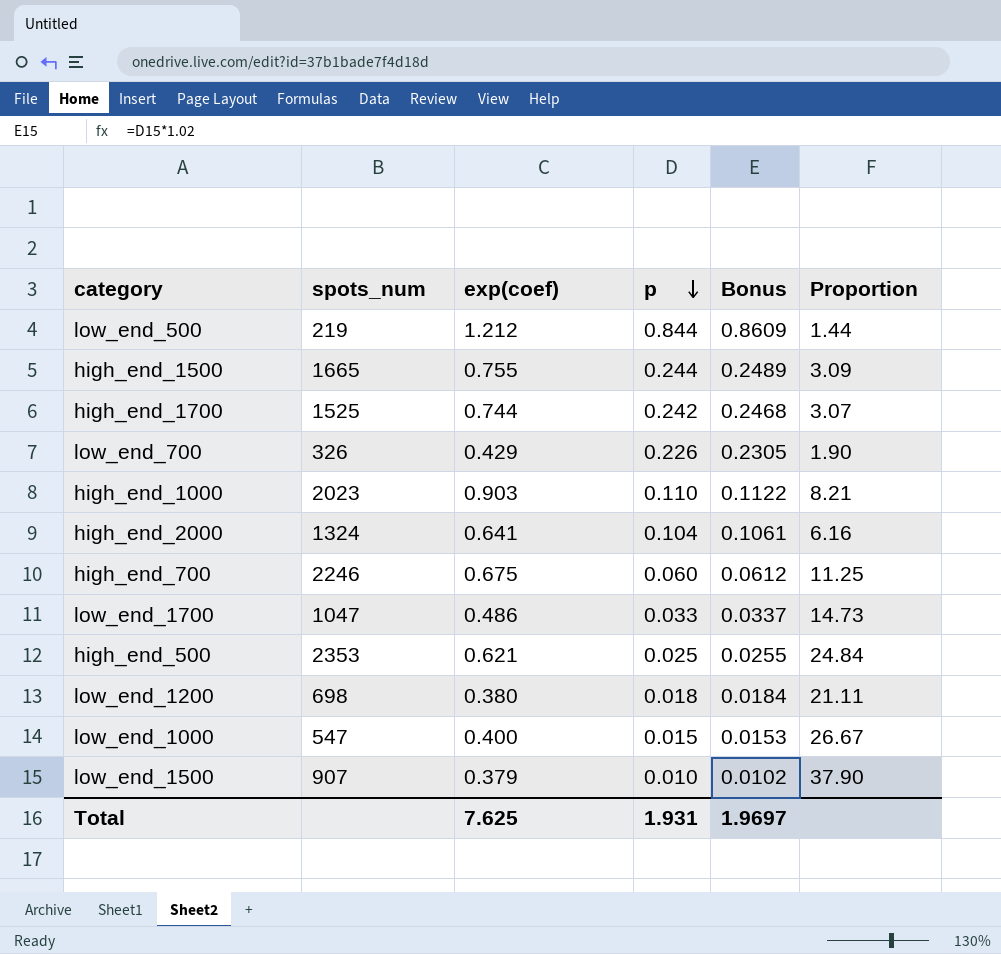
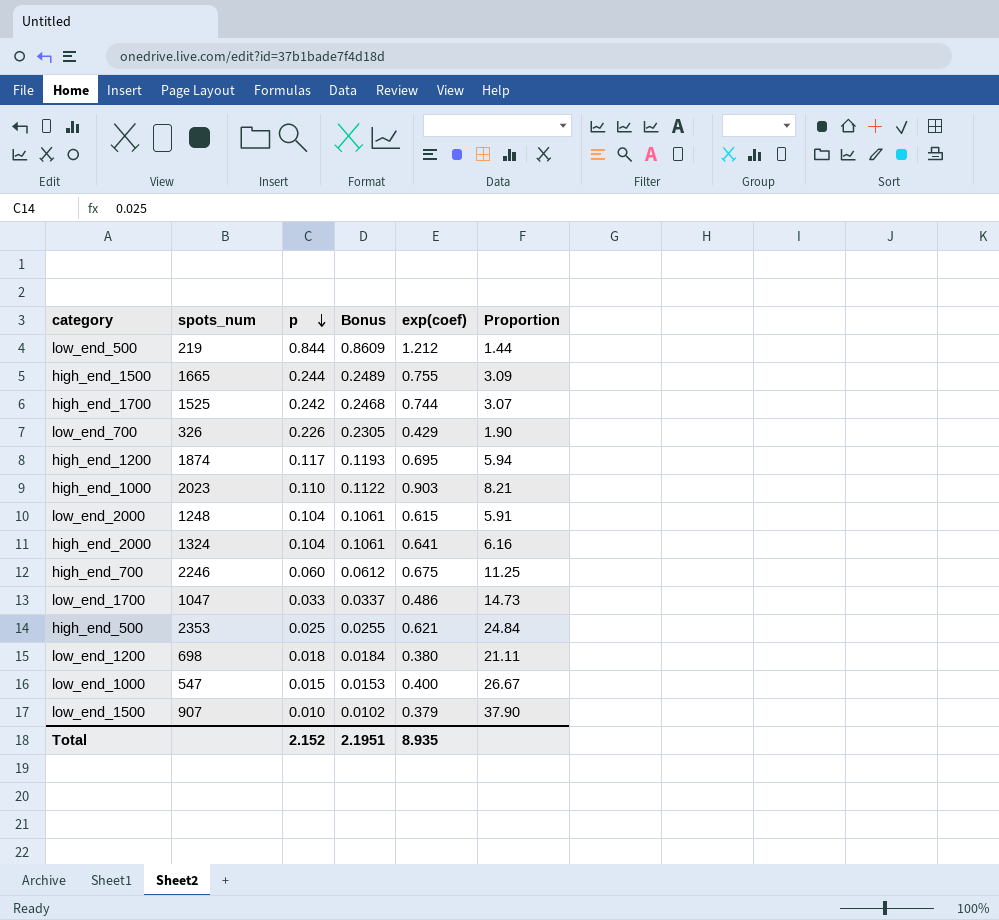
column exp(coef) | position: 3 -> 5
row high_end_1200: none -> 1874 | 0.117 | 0.1193 | 0.695 | 5.94
row low_end_2000: none -> 1248 | 0.104 | 0.1061 | 0.615 | 5.91
Total | p: 1.931 -> 2.152
Total | Bonus: 1.9697 -> 2.1951
Total | exp(coef): 7.625 -> 8.935

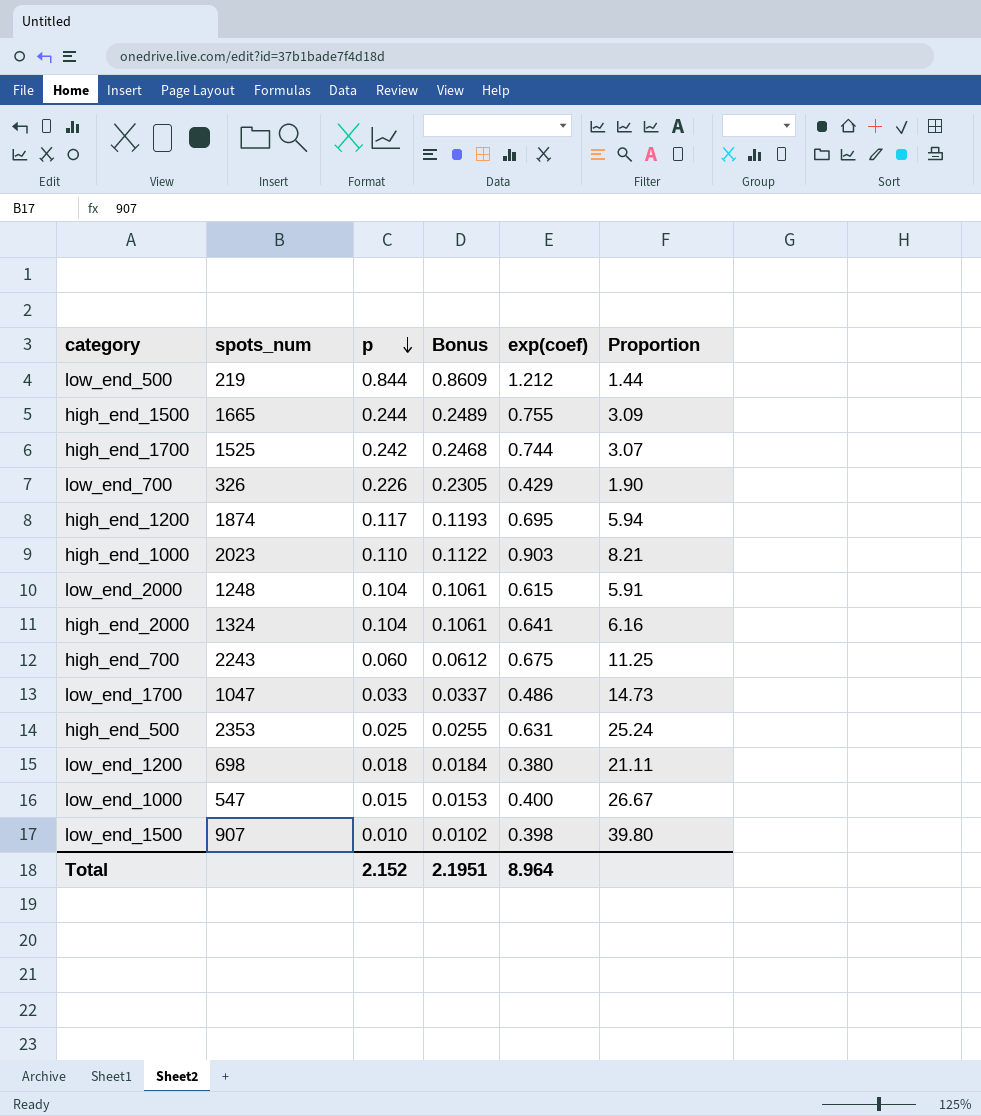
high_end_700 | spots_num: 2246 -> 2243
high_end_500 | exp(coef): 0.621 -> 0.631
high_end_500 | Proportion: 24.84 -> 25.24
low_end_1500 | exp(coef): 0.379 -> 0.398
low_end_1500 | Proportion: 37.90 -> 39.80
Total | exp(coef): 8.935 -> 8.964

